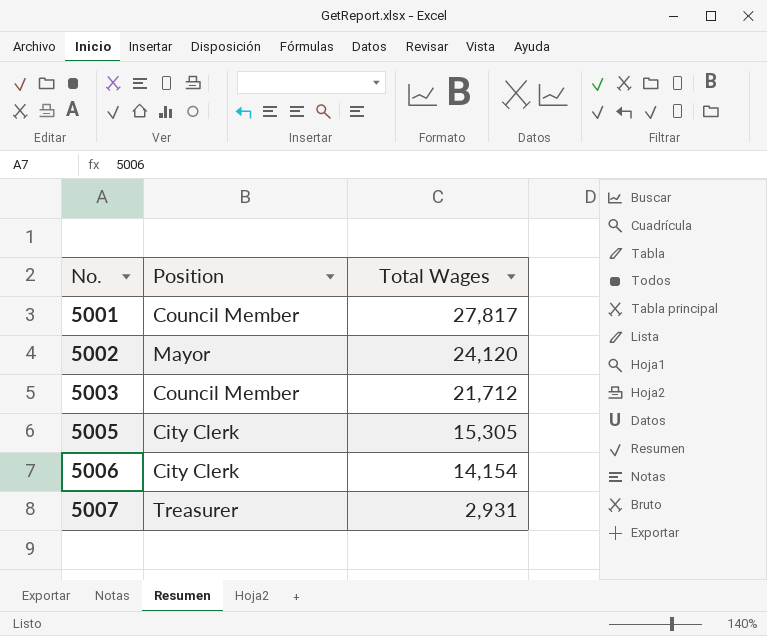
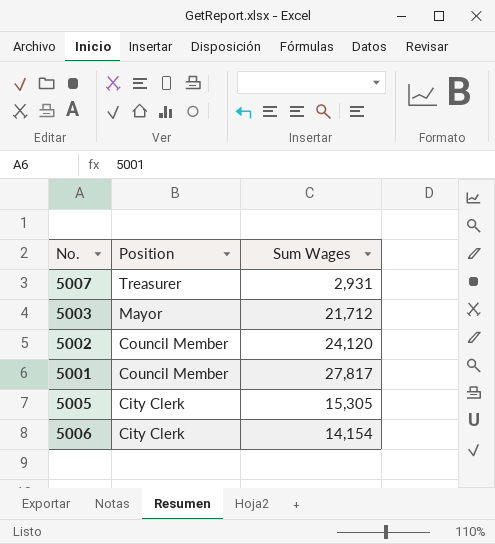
row order: No. ascending -> Position descending
column name: Total Wages -> Sum Wages
5003 | Position: Council Member -> Mayor
5002 | Position: Mayor -> Council Member

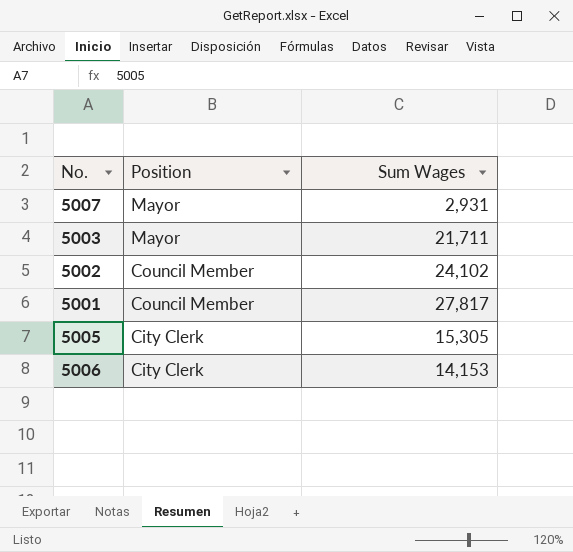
5007 | Position: Treasurer -> Mayor
5003 | Sum Wages: 21,712 -> 21,711
5002 | Sum Wages: 24,120 -> 24,102
5006 | Sum Wages: 14,154 -> 14,153

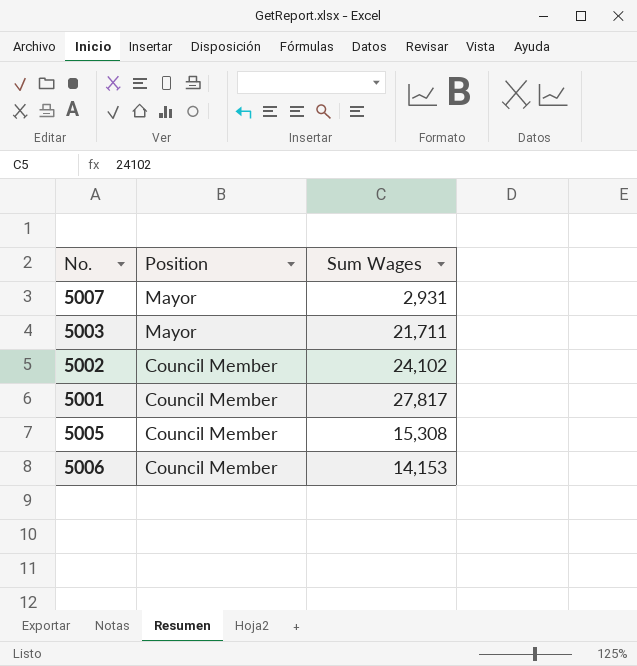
5005 | Position: City Clerk -> Council Member
5005 | Sum Wages: 15,305 -> 15,308
5006 | Position: City Clerk -> Council Member

